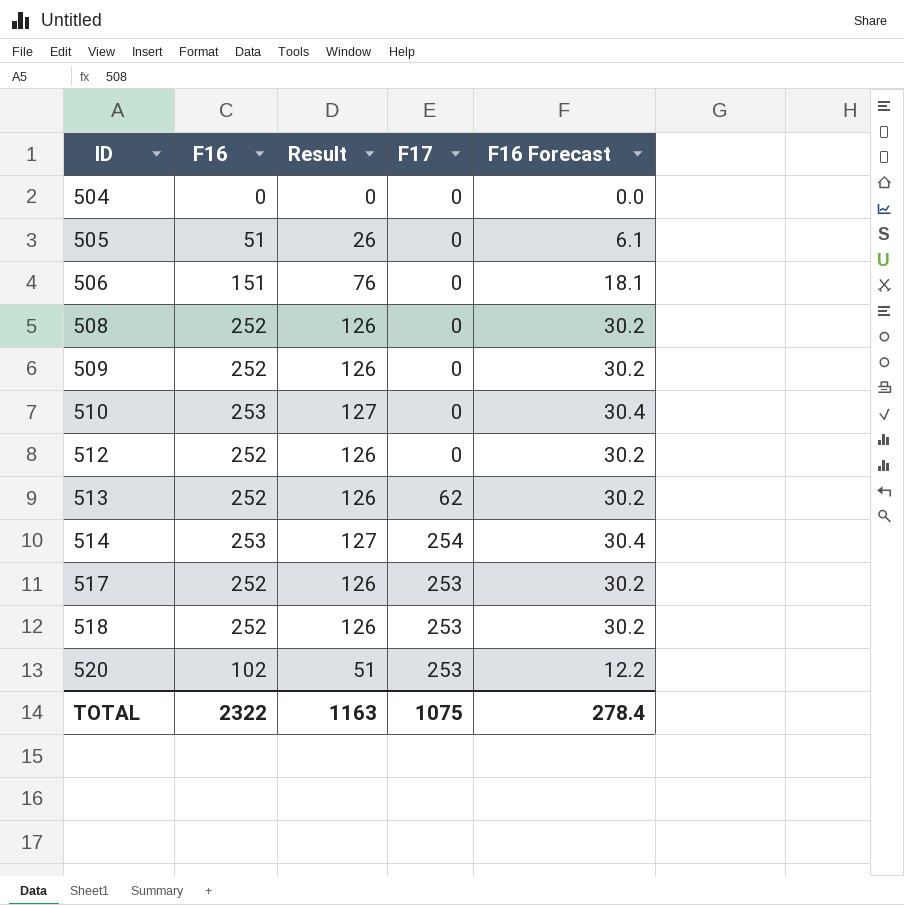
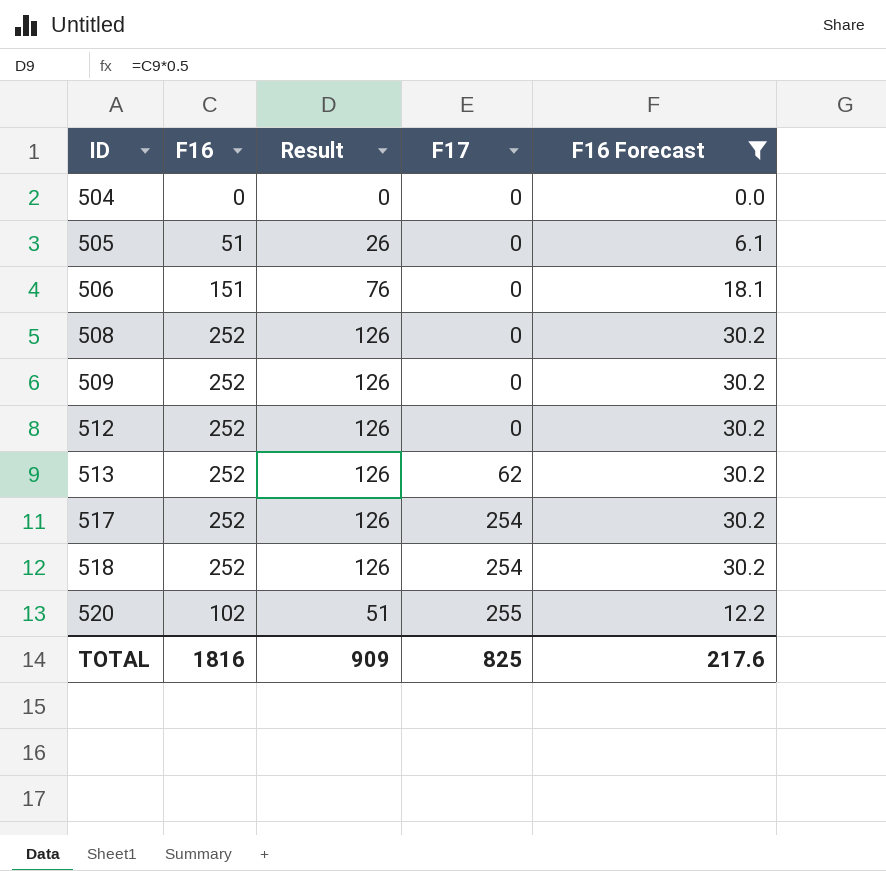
filter: none -> F16 Forecast != 30.4
517 | F17: 253 -> 254
518 | F17: 253 -> 254
520 | F17: 253 -> 255
TOTAL | F16: 2322 -> 1816
TOTAL | Result: 1163 -> 909
TOTAL | F17: 1075 -> 825
TOTAL | F16 Forecast: 278.4 -> 217.6

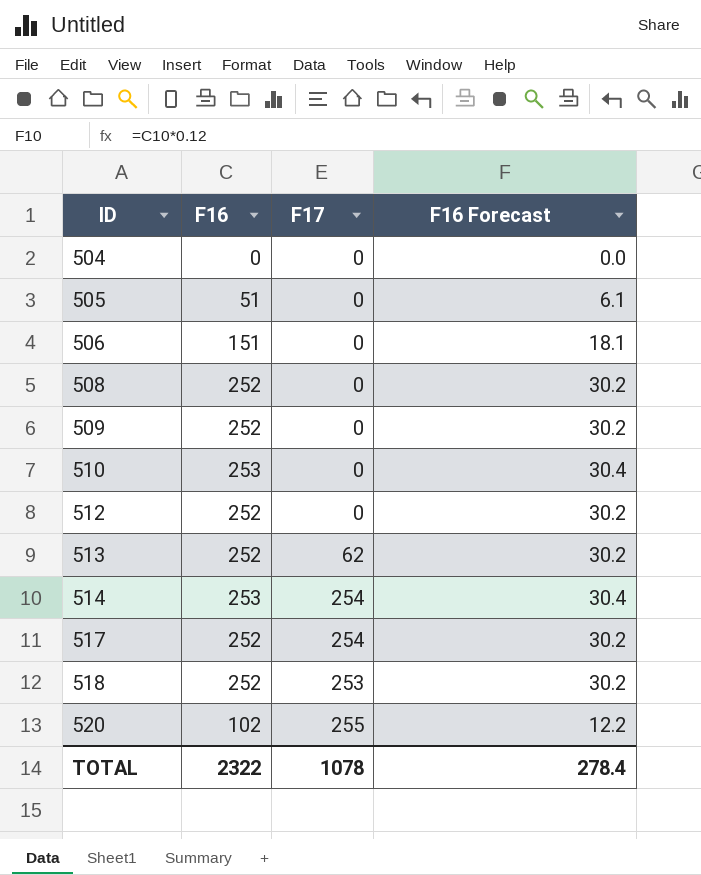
filter: F16 Forecast != 30.4 -> none
column Result | formula: [F16] * 0.5 -> none
518 | F17: 254 -> 253
TOTAL | F16: 1816 -> 2322
TOTAL | F17: 825 -> 1078
TOTAL | F16 Forecast: 217.6 -> 278.4

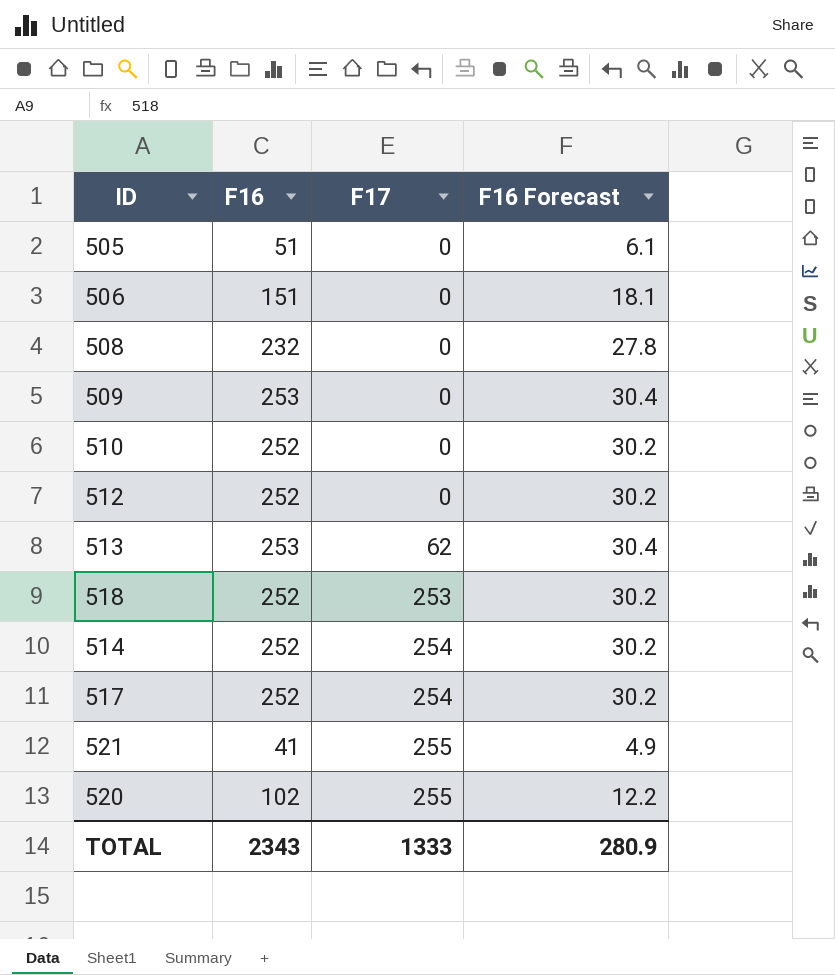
row order: ID ascending -> F17 ascending
row 504: 0 | 0 | 0.0 -> none
508 | F16: 252 -> 232
508 | F16 Forecast: 30.2 -> 27.8
509 | F16: 252 -> 253
509 | F16 Forecast: 30.2 -> 30.4
510 | F16: 253 -> 252
510 | F16 Forecast: 30.4 -> 30.2
513 | F16: 252 -> 253
513 | F16 Forecast: 30.2 -> 30.4
514 | F16: 253 -> 252
514 | F16 Forecast: 30.4 -> 30.2
row 521: none -> 41 | 255 | 4.9
TOTAL | F16: 2322 -> 2343
TOTAL | F17: 1078 -> 1333
TOTAL | F16 Forecast: 278.4 -> 280.9

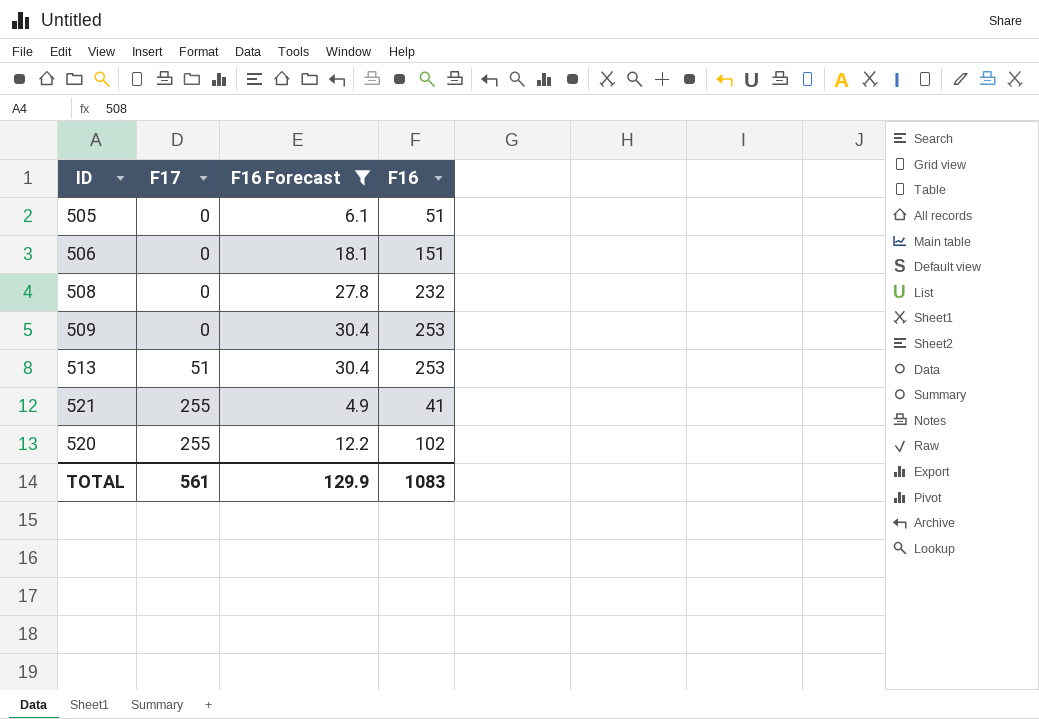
filter: none -> F16 Forecast != 30.2
column F16 | position: 2 -> 4
513 | F17: 62 -> 51
TOTAL | F17: 1333 -> 561
TOTAL | F16 Forecast: 280.9 -> 129.9
TOTAL | F16: 2343 -> 1083

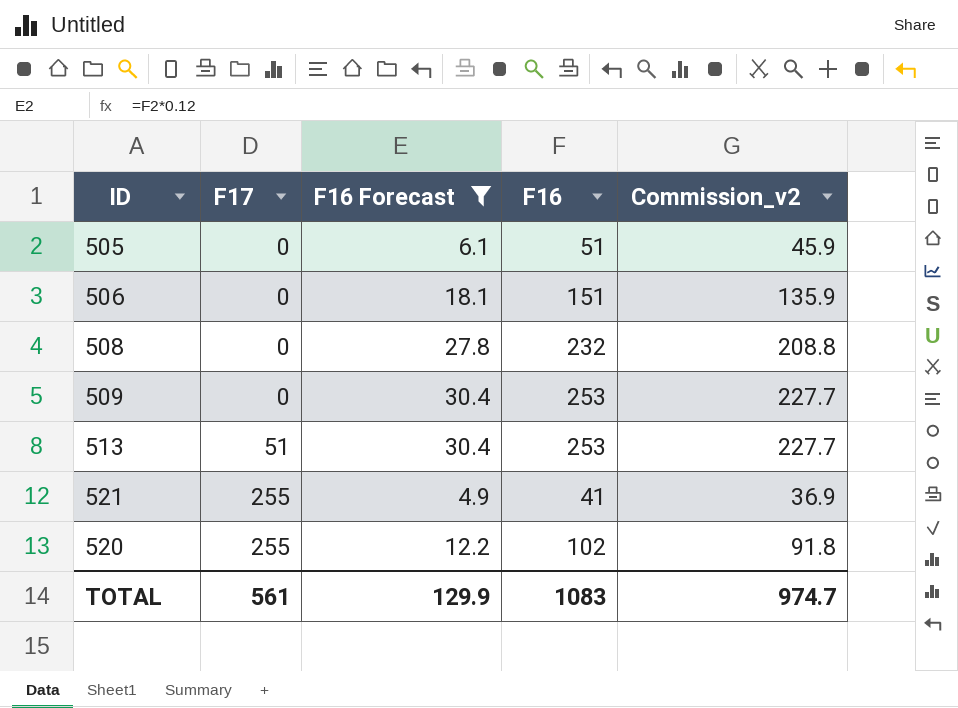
column Commission_v2 | formula: none -> [F16] * 0.9

